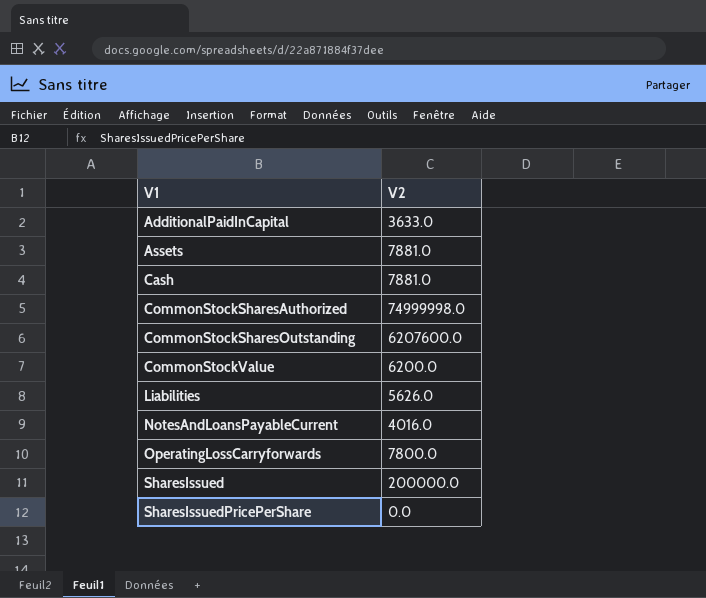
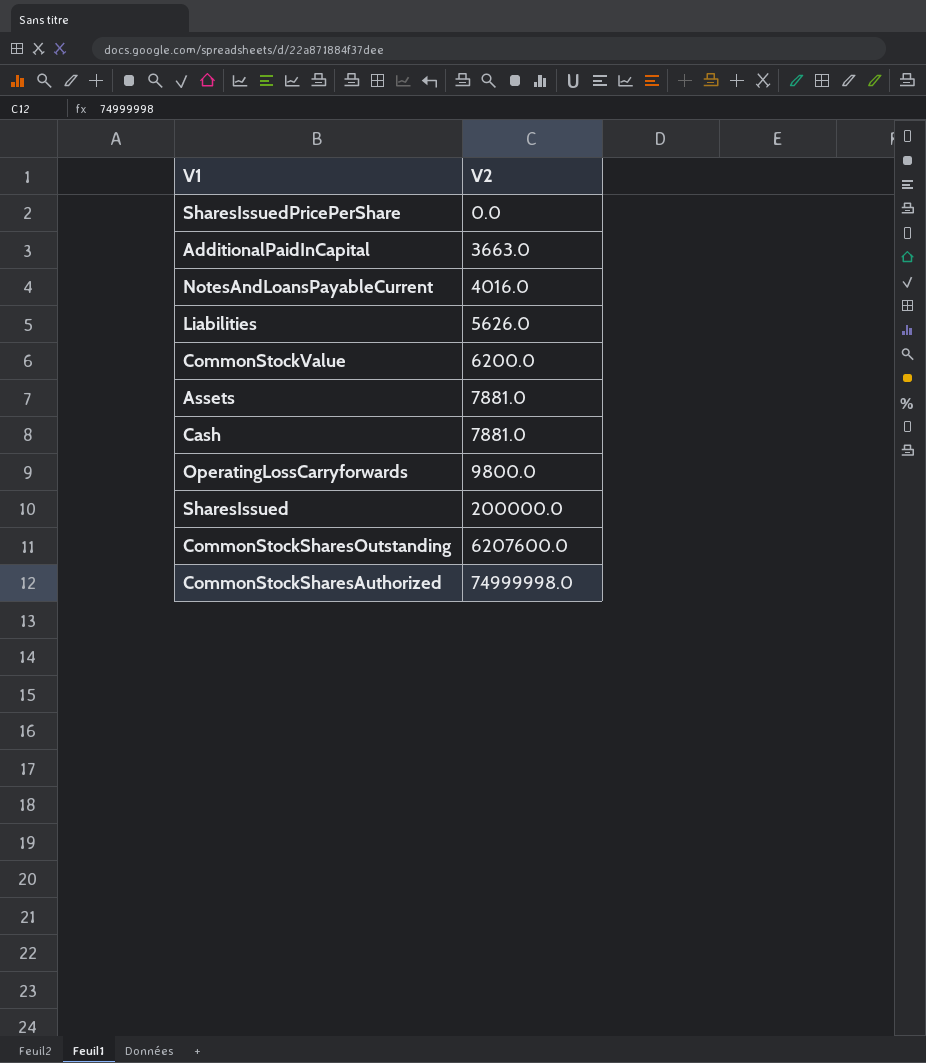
row order: V1 ascending -> V2 ascending
AdditionalPaidInCapital | V2: 3633.0 -> 3663.0
OperatingLossCarryforwards | V2: 7800.0 -> 9800.0

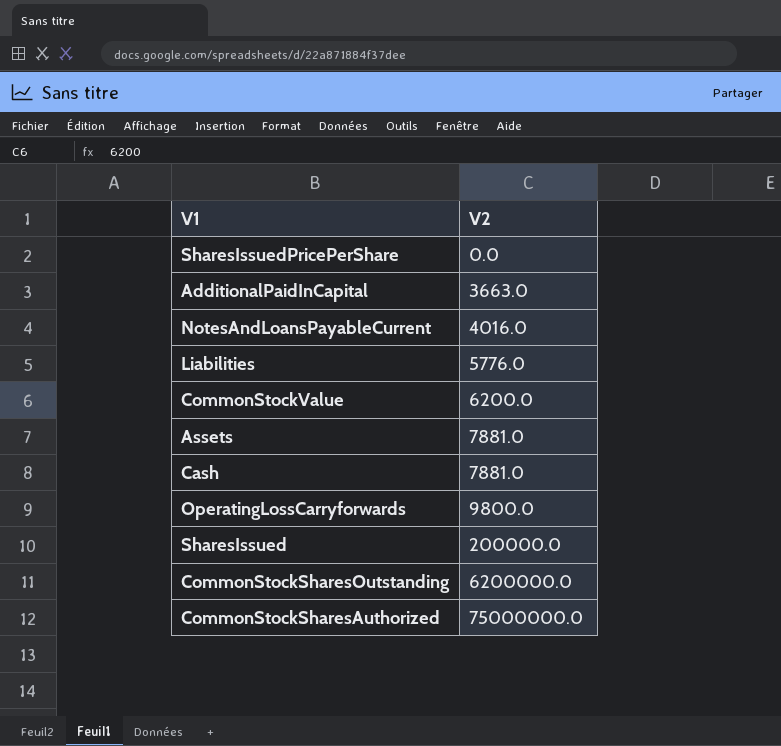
Liabilities | V2: 5626.0 -> 5776.0
CommonStockSharesOutstanding | V2: 6207600.0 -> 6200000.0
CommonStockSharesAuthorized | V2: 74999998.0 -> 75000000.0

